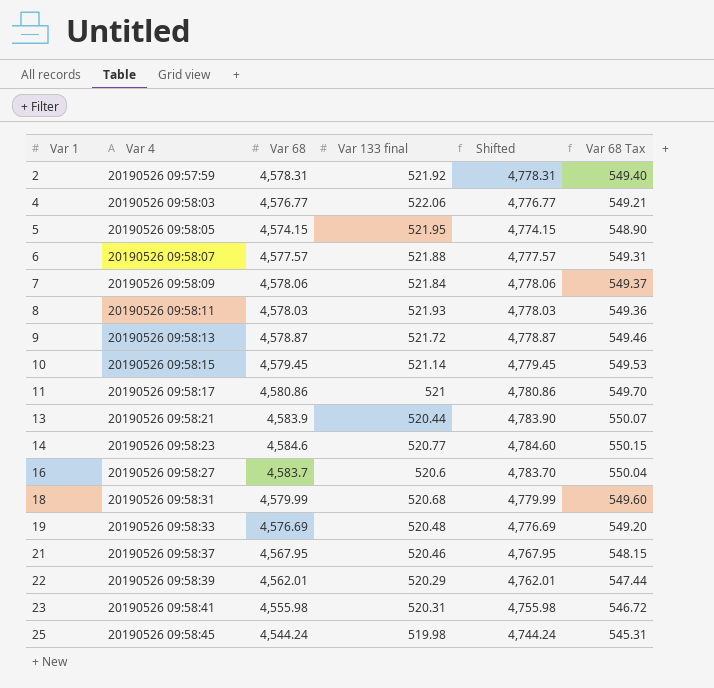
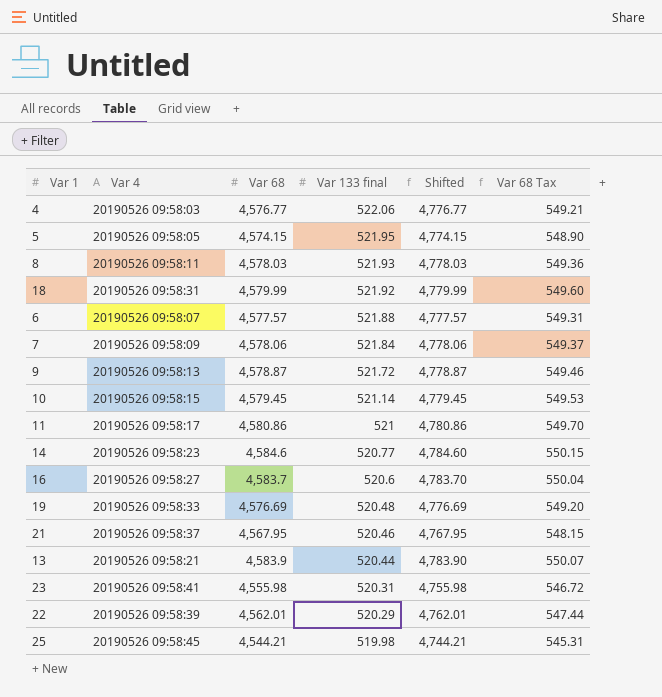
row order: Var 1 ascending -> Var 133 final descending
row 2: 20190526 09:57:59 | 4,578.31 | 521.92 | 4,778.31 | 549.40 -> none
18 | Var 133 final: 520.68 -> 521.92
25 | Var 68: 4,544.24 -> 4,544.21
25 | Shifted: 4,744.24 -> 4,744.21

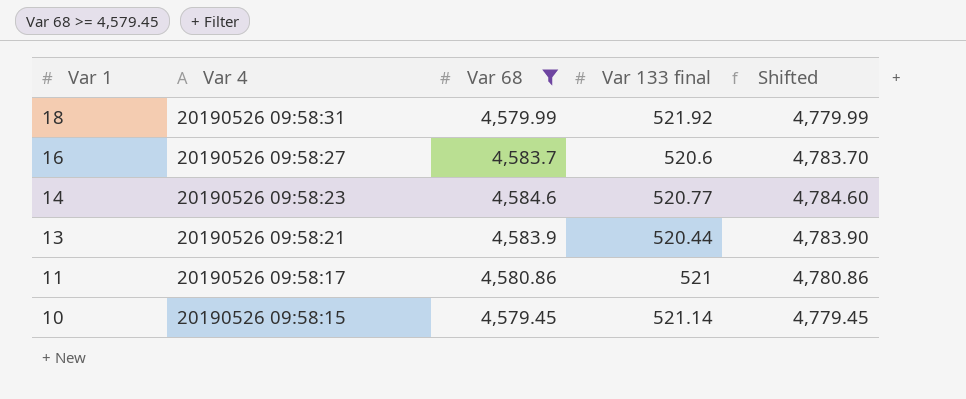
filter: none -> Var 68 >= 4,579.45
row order: Var 133 final descending -> Var 1 descending
column Var 68 Tax | formula: [Var 68] * 0.12 -> none

